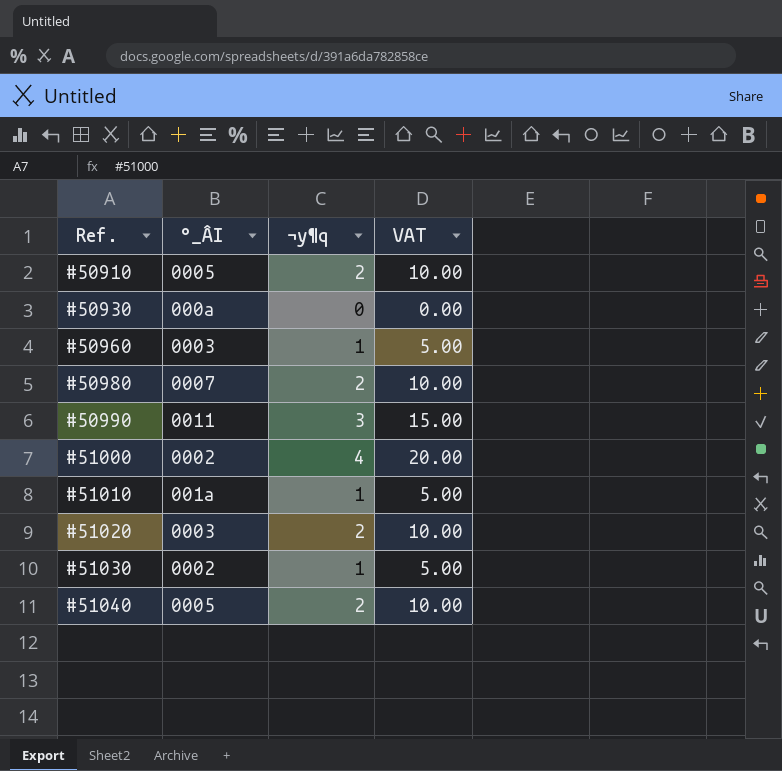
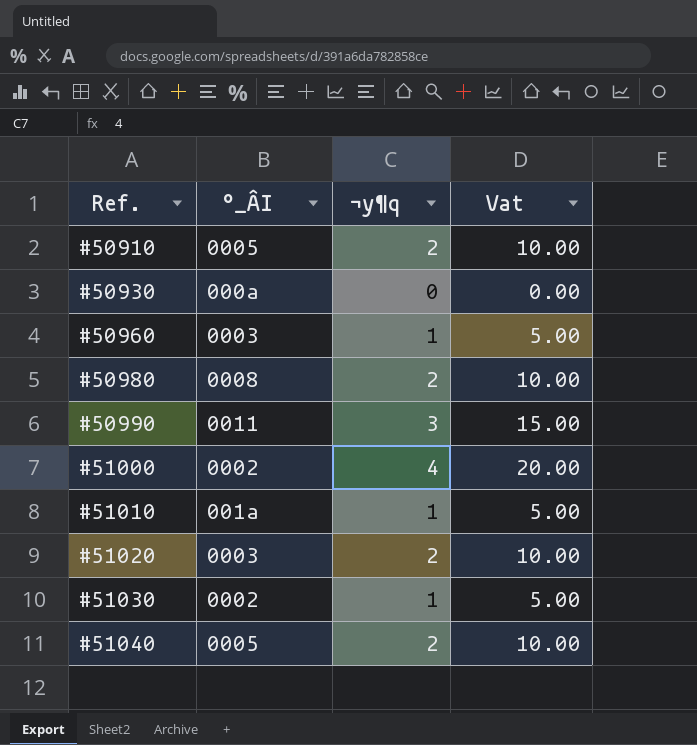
column name: VAT -> Vat
#50980 | °_ÂI: 0007 -> 0008

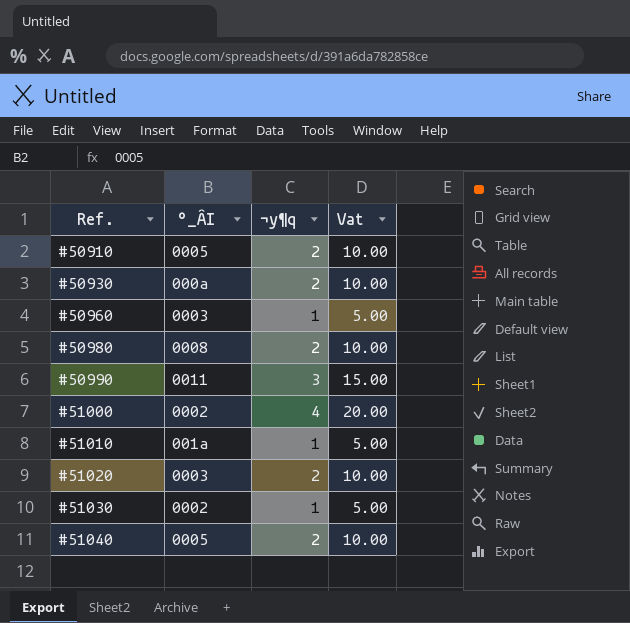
#50930 | ¬y¶q: 0 -> 2
#50930 | Vat: 0.00 -> 10.00

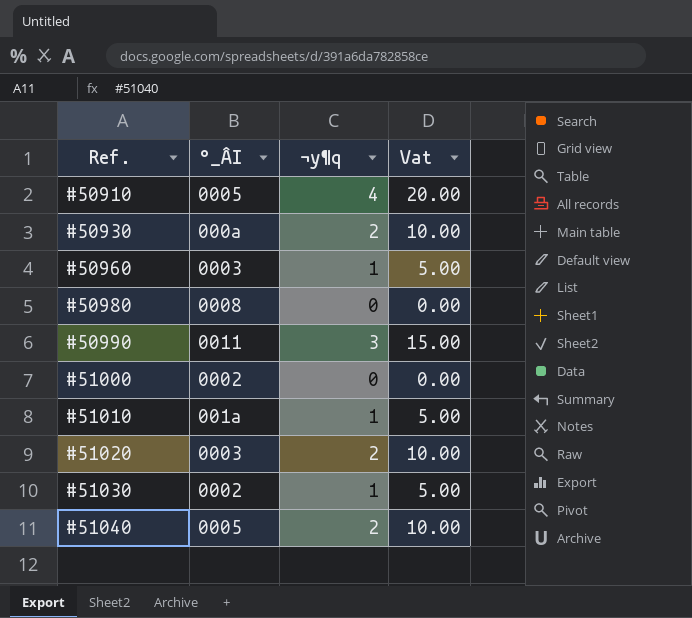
#50910 | ¬y¶q: 2 -> 4
#50910 | Vat: 10.00 -> 20.00
#50980 | ¬y¶q: 2 -> 0
#50980 | Vat: 10.00 -> 0.00
#51000 | ¬y¶q: 4 -> 0
#51000 | Vat: 20.00 -> 0.00

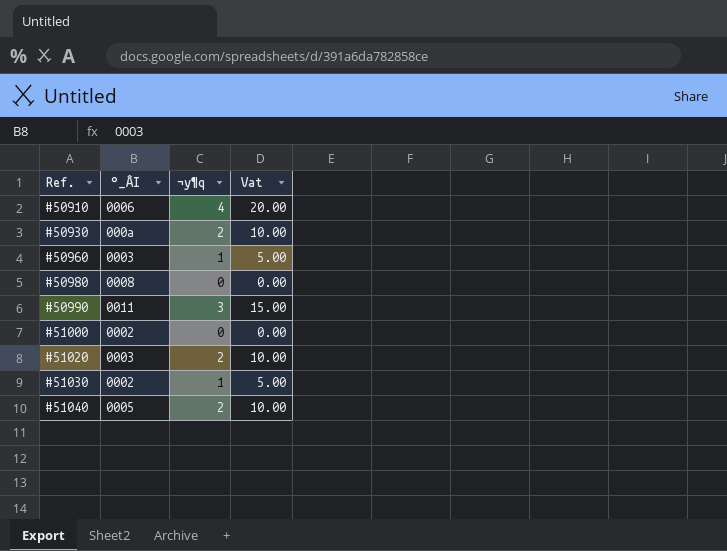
row #51010: 001a | 1 | 5.00 -> none
#50910 | °_ÂI: 0005 -> 0006

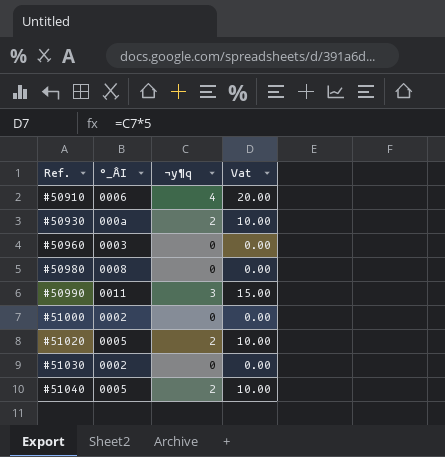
#50960 | ¬y¶q: 1 -> 0
#50960 | Vat: 5.00 -> 0.00
#51020 | °_ÂI: 0003 -> 0005
#51030 | ¬y¶q: 1 -> 0
#51030 | Vat: 5.00 -> 0.00

